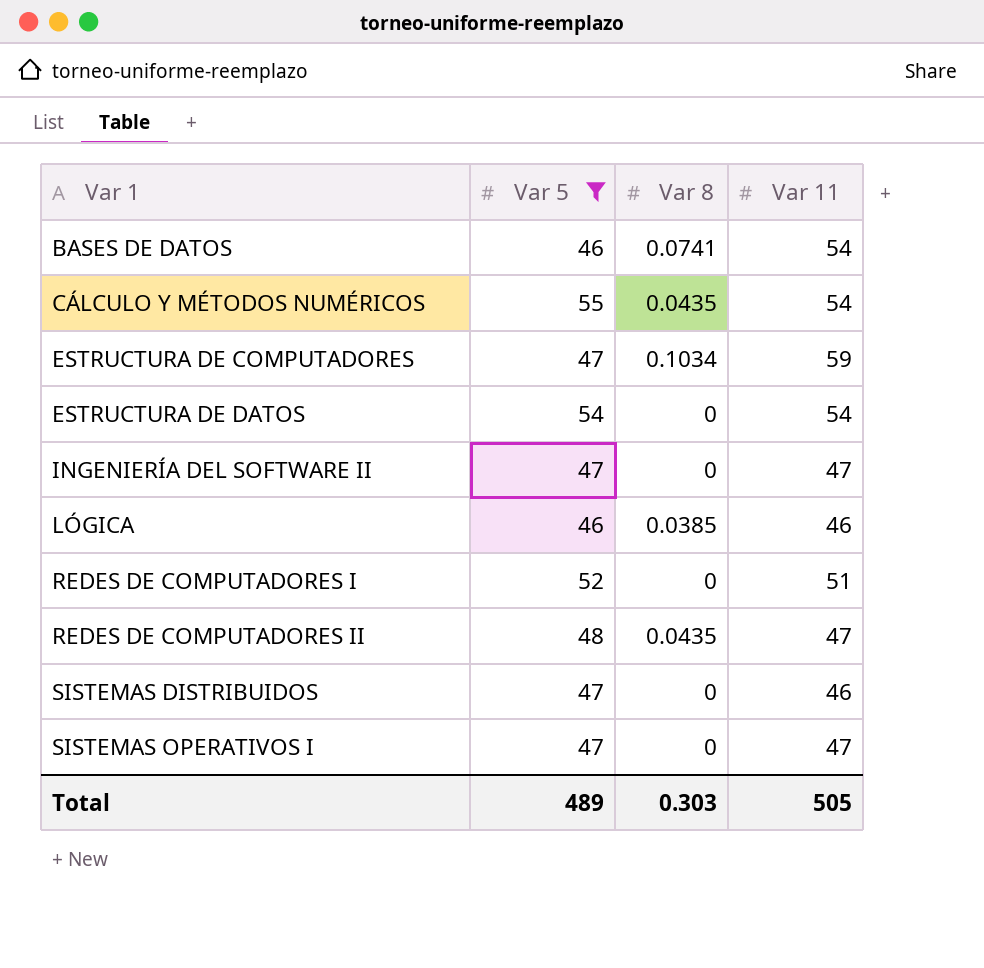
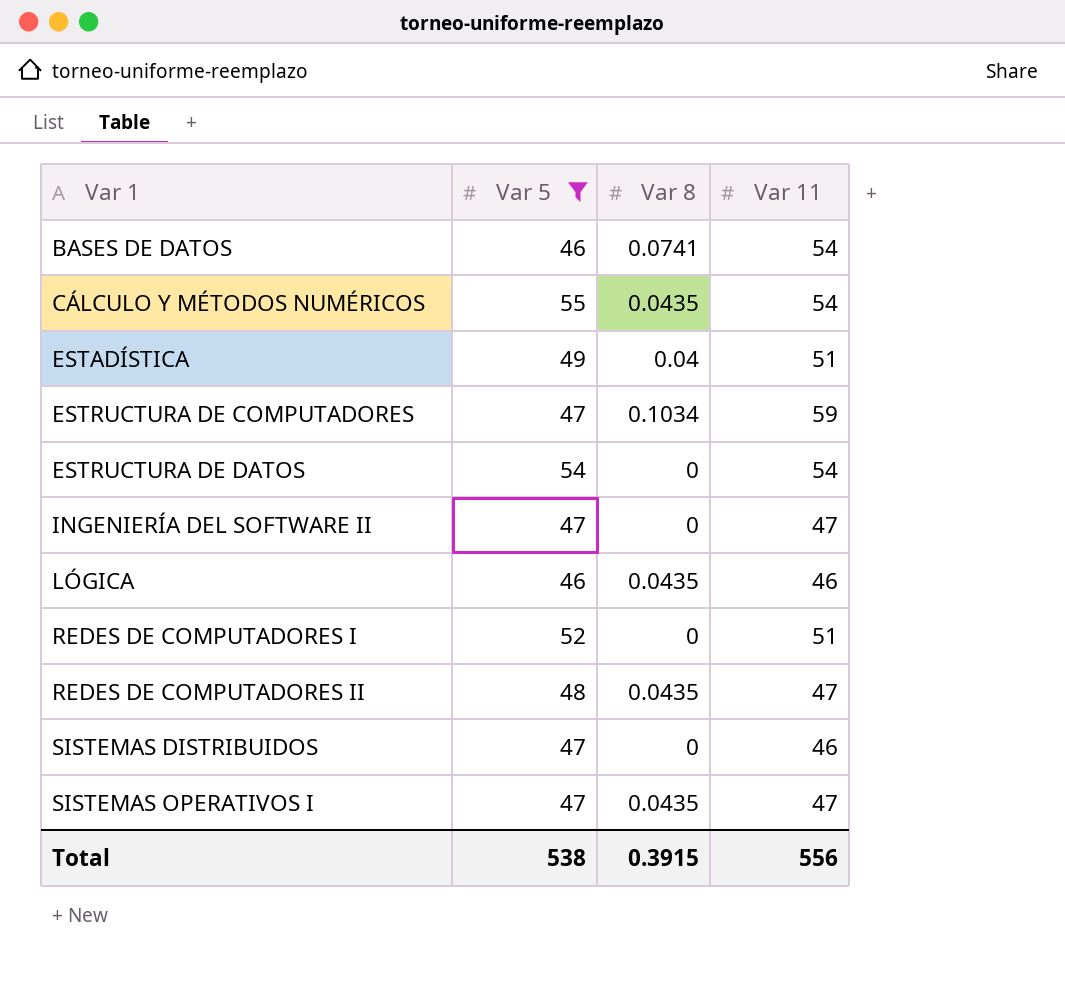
row ESTADÍSTICA: none -> 49 | 0.04 | 51
LÓGICA | Var 8: 0.0385 -> 0.0435
SISTEMAS OPERATIVOS I | Var 8: 0 -> 0.0435
Total | Var 5: 489 -> 538
Total | Var 8: 0.303 -> 0.3915
Total | Var 11: 505 -> 556

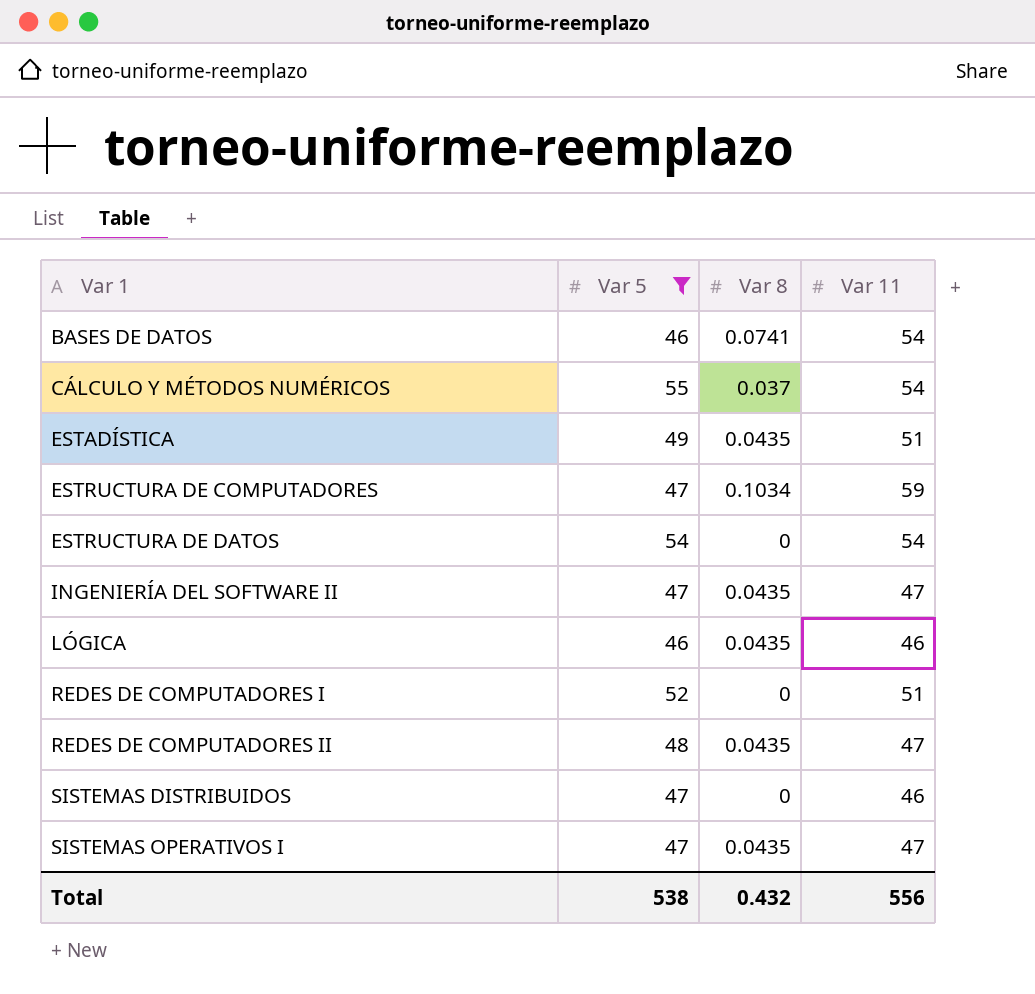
CÁLCULO Y MÉTODOS NUMÉRICOS | Var 8: 0.0435 -> 0.037
ESTADÍSTICA | Var 8: 0.04 -> 0.0435
INGENIERÍA DEL SOFTWARE II | Var 8: 0 -> 0.0435
Total | Var 8: 0.3915 -> 0.432

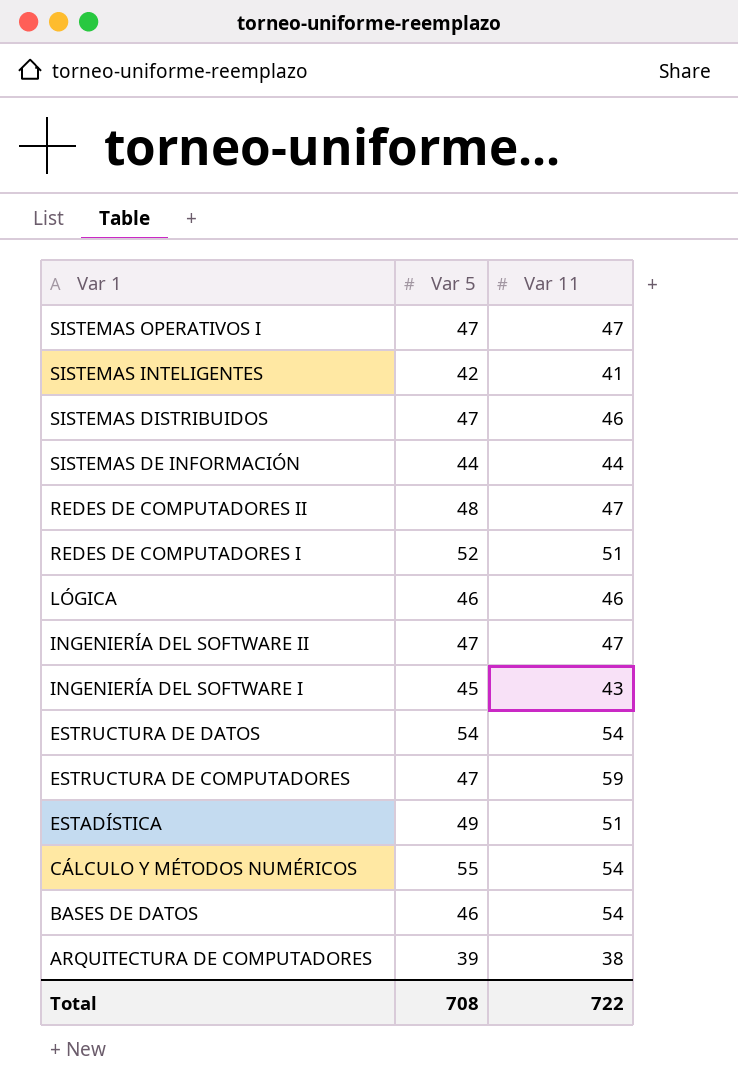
filter: Var 5 >= 46 -> none
row order: Var 1 ascending -> Var 1 descending
column Var 8 | position: 3 -> none
Total | Var 5: 538 -> 708
Total | Var 11: 556 -> 722

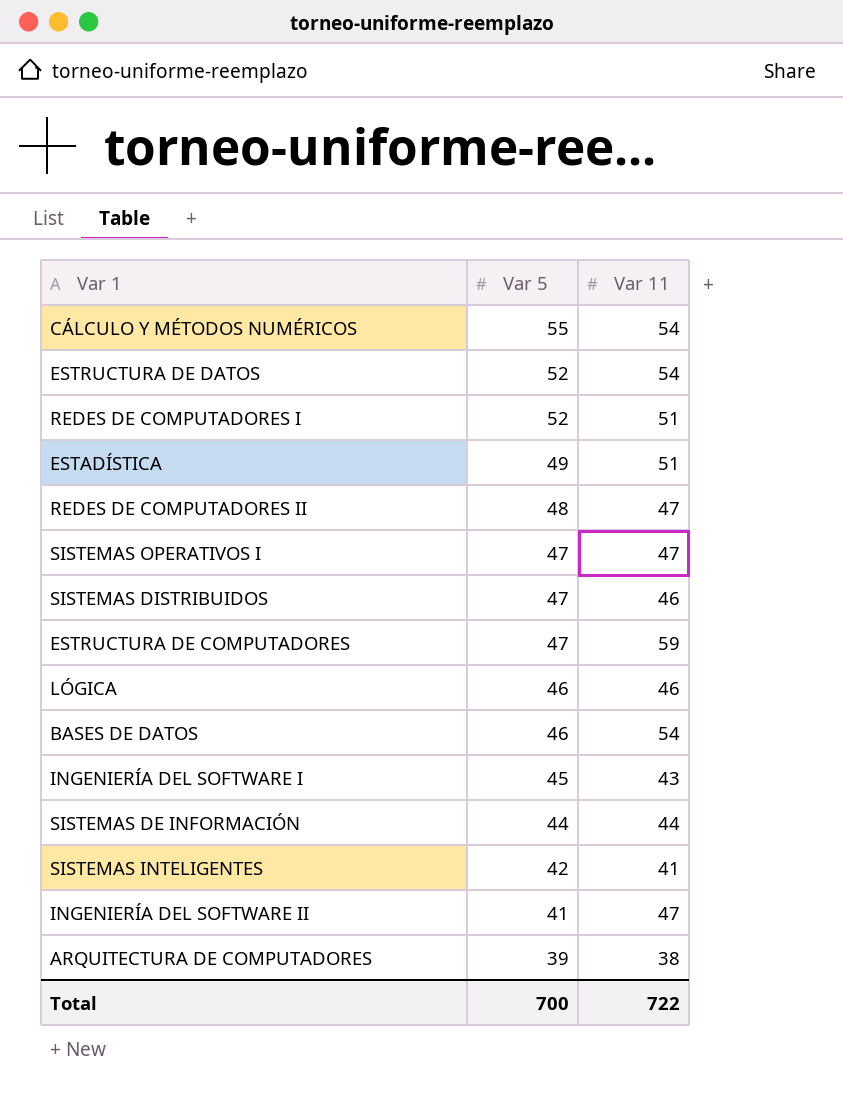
row order: Var 1 descending -> Var 5 descending
ESTRUCTURA DE DATOS | Var 5: 54 -> 52
INGENIERÍA DEL SOFTWARE II | Var 5: 47 -> 41
Total | Var 5: 708 -> 700

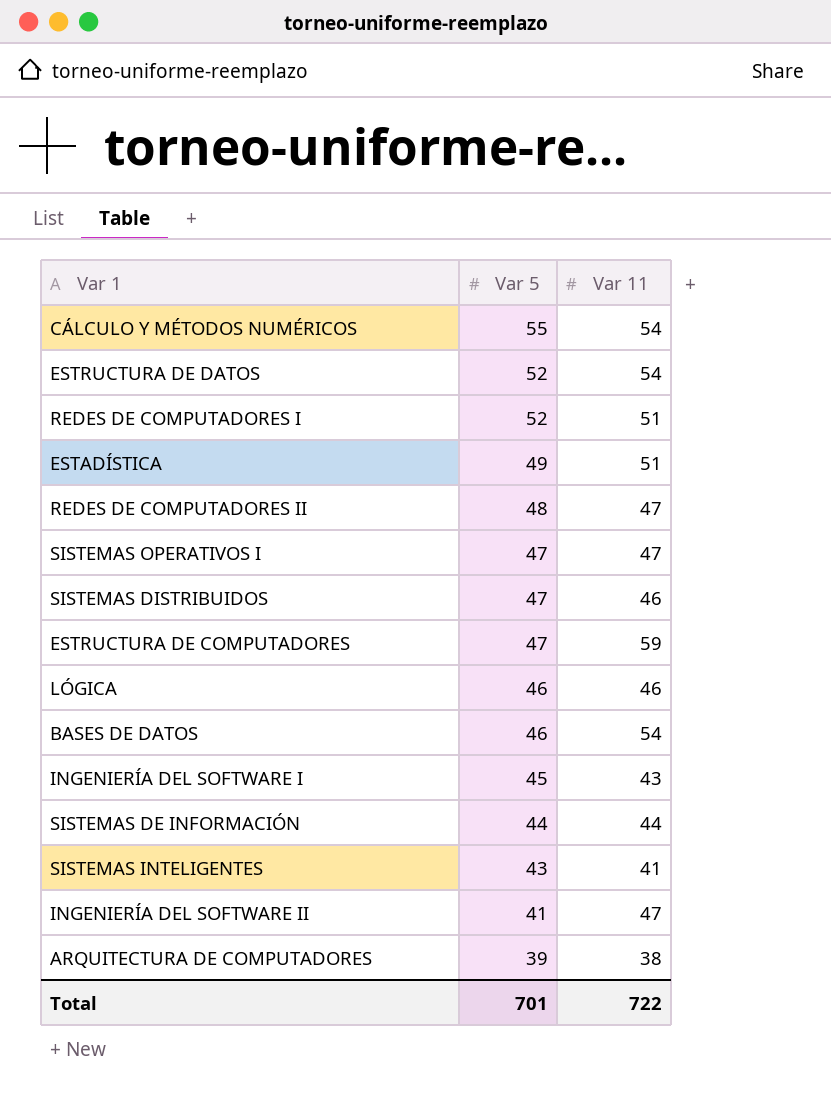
SISTEMAS INTELIGENTES | Var 5: 42 -> 43
Total | Var 5: 700 -> 701

